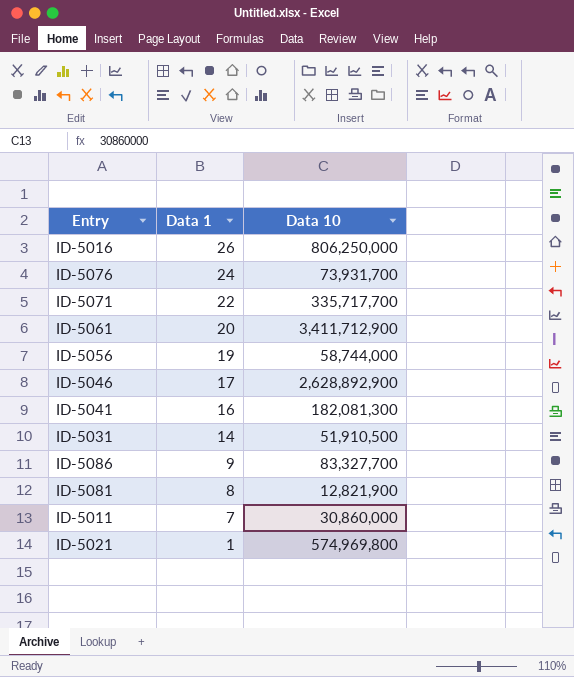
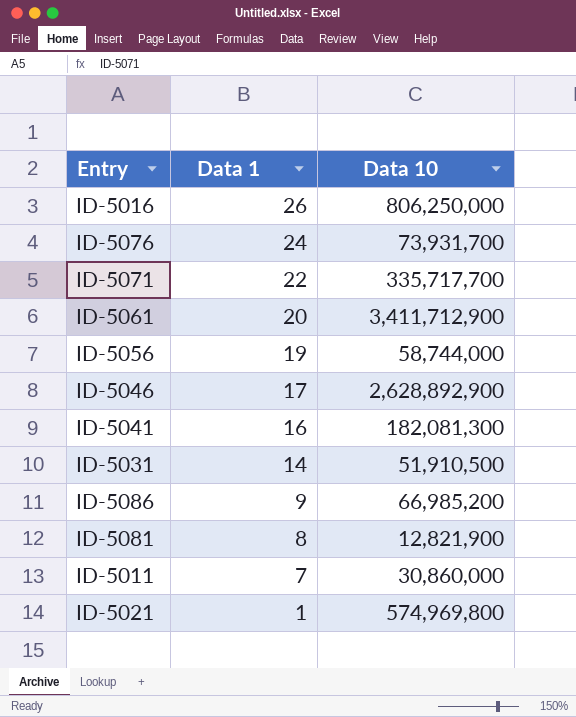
ID-5086 | Data 10: 83,327,700 -> 66,985,200

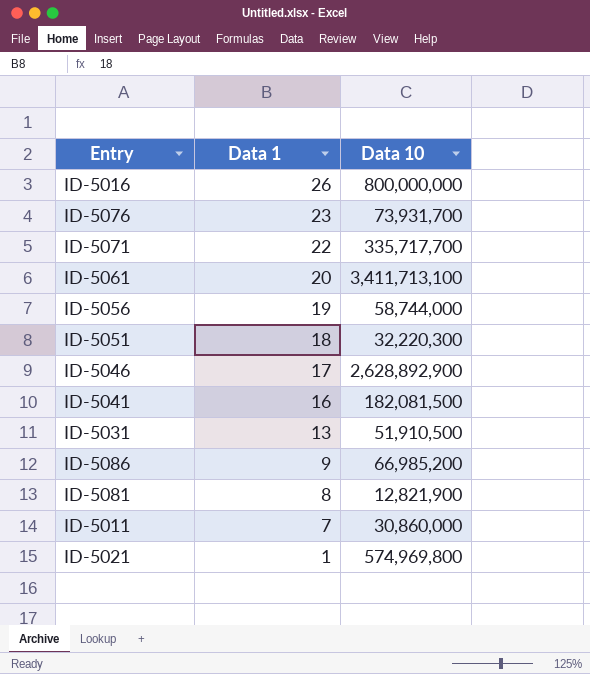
ID-5016 | Data 10: 806,250,000 -> 800,000,000
ID-5076 | Data 1: 24 -> 23
ID-5061 | Data 10: 3,411,712,900 -> 3,411,713,100
row ID-5051: none -> 18 | 32,220,300
ID-5041 | Data 10: 182,081,300 -> 182,081,500
ID-5031 | Data 1: 14 -> 13

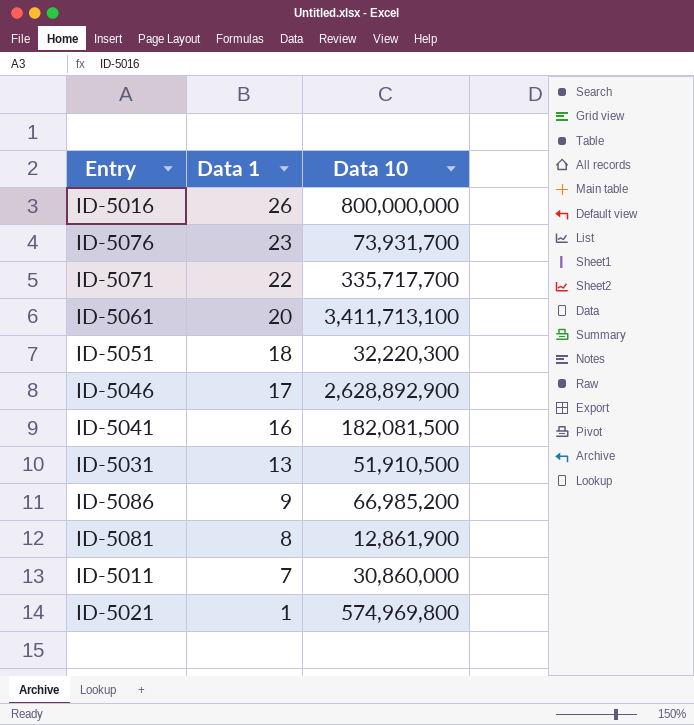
row ID-5056: 19 | 58,744,000 -> none
ID-5081 | Data 10: 12,821,900 -> 12,861,900

